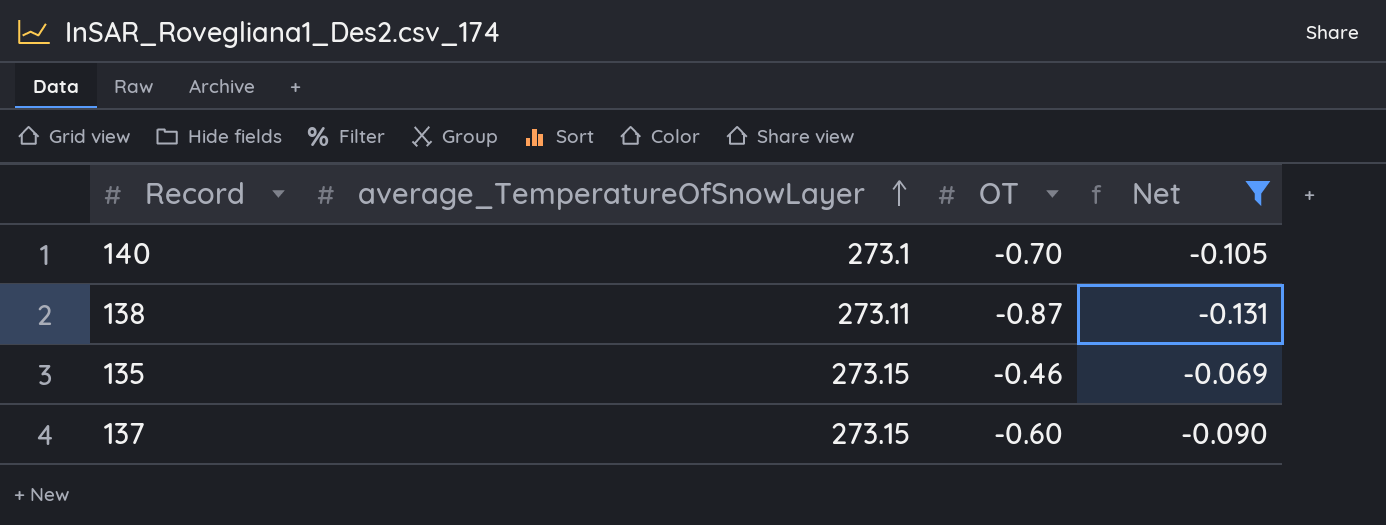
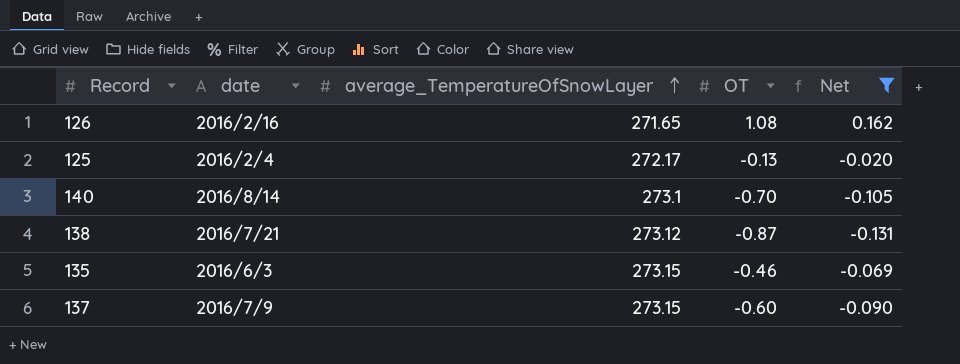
column date | position: none -> 2
row 126: none -> 2016/2/16 | 271.65 | 1.08 | 0.162
row 125: none -> 2016/2/4 | 272.17 | -0.13 | -0.020
138 | average_TemperatureOfSnowLayer: 273.11 -> 273.12

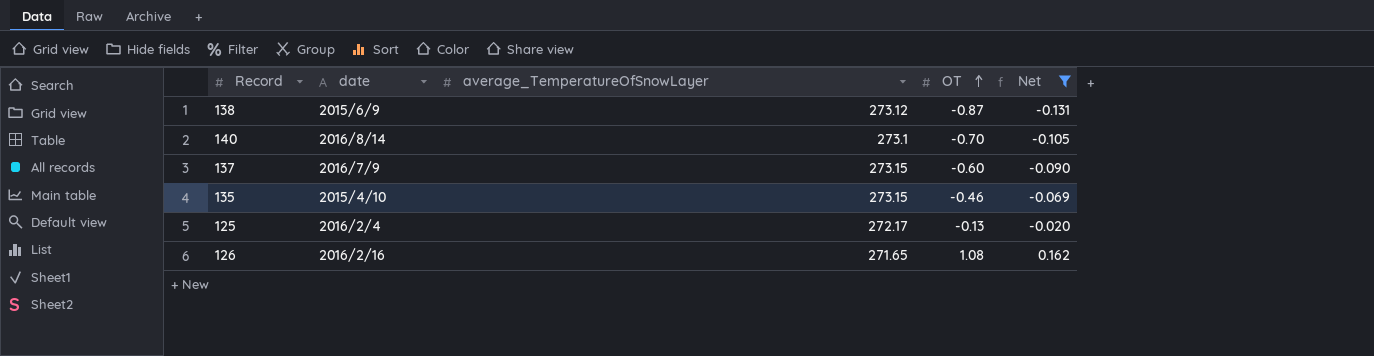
row order: average_TemperatureOfSnowLayer ascending -> OT ascending
138 | date: 2016/7/21 -> 2015/6/9
135 | date: 2016/6/3 -> 2015/4/10

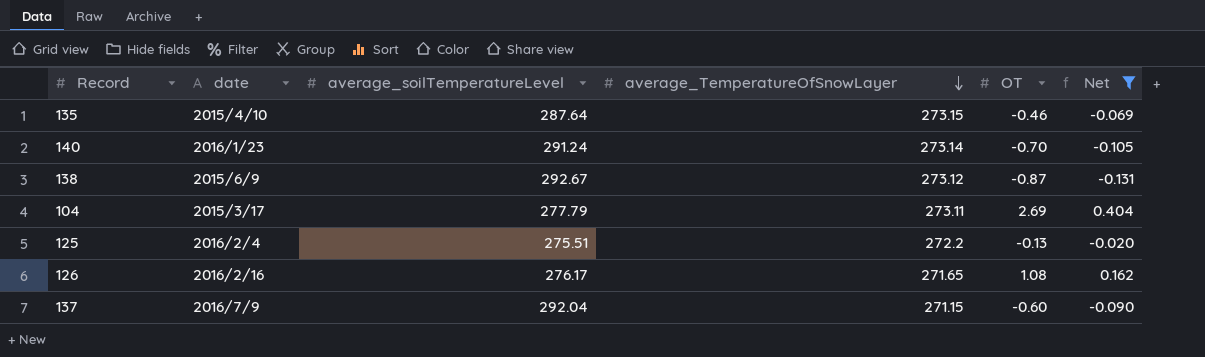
row order: OT ascending -> average_TemperatureOfSnowLayer descending
column average_soilTemperatureLevel | position: none -> 3
140 | date: 2016/8/14 -> 2016/1/23
140 | average_TemperatureOfSnowLayer: 273.1 -> 273.14
row 104: none -> 2015/3/17 | 277.79 | 273.11 | 2.69 | 0.404
125 | average_TemperatureOfSnowLayer: 272.17 -> 272.2
137 | average_TemperatureOfSnowLayer: 273.15 -> 271.15

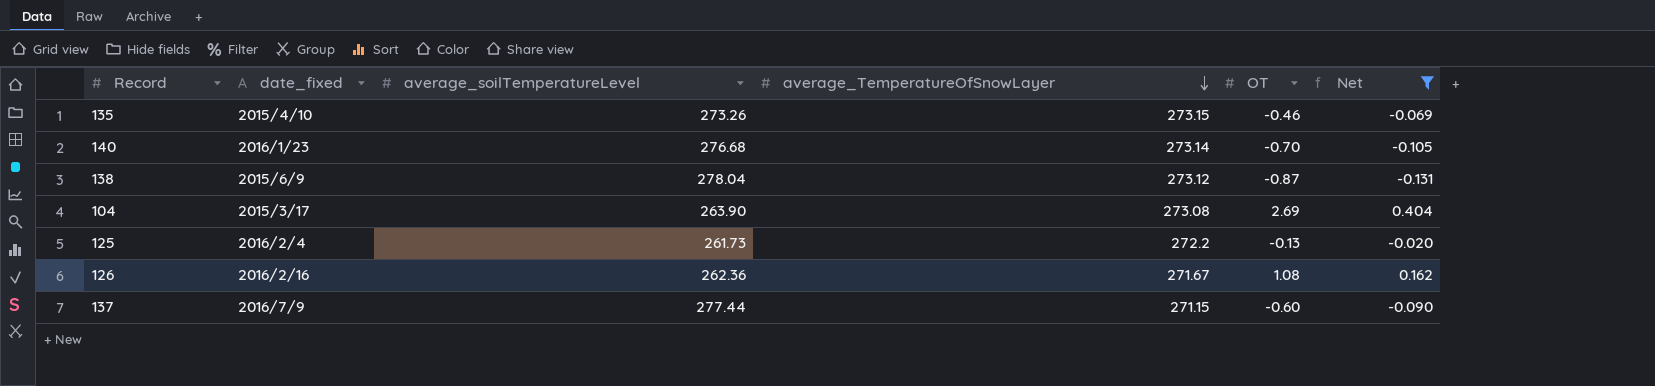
column name: date -> date_fixed
135 | average_soilTemperatureLevel: 287.64 -> 273.26
140 | average_soilTemperatureLevel: 291.24 -> 276.68
138 | average_soilTemperatureLevel: 292.67 -> 278.04
104 | average_soilTemperatureLevel: 277.79 -> 263.90
104 | average_TemperatureOfSnowLayer: 273.11 -> 273.08
125 | average_soilTemperatureLevel: 275.51 -> 261.73
126 | average_soilTemperatureLevel: 276.17 -> 262.36
126 | average_TemperatureOfSnowLayer: 271.65 -> 271.67
137 | average_soilTemperatureLevel: 292.04 -> 277.44

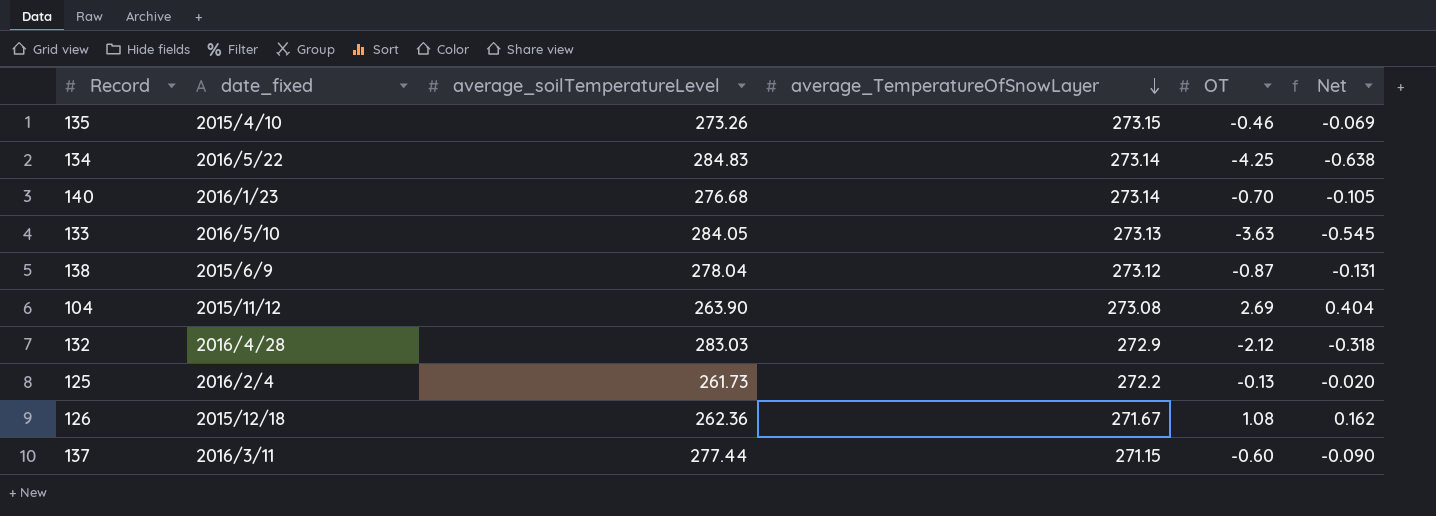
filter: Net >= -0.131 -> none
104 | date_fixed: 2015/3/17 -> 2015/11/12
126 | date_fixed: 2016/2/16 -> 2015/12/18
137 | date_fixed: 2016/7/9 -> 2016/3/11

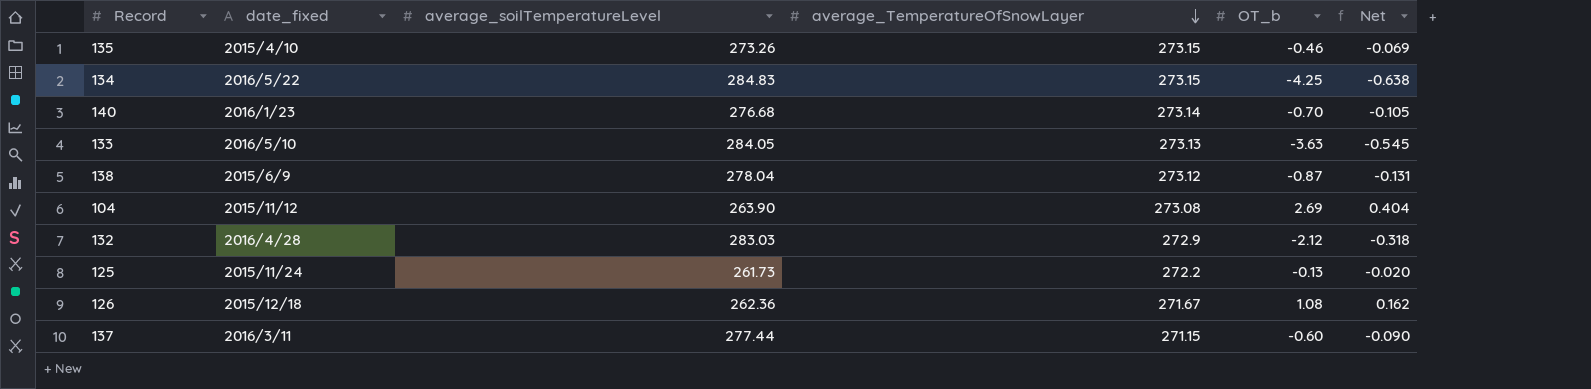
column name: OT -> OT_b
134 | average_TemperatureOfSnowLayer: 273.14 -> 273.15
125 | date_fixed: 2016/2/4 -> 2015/11/24

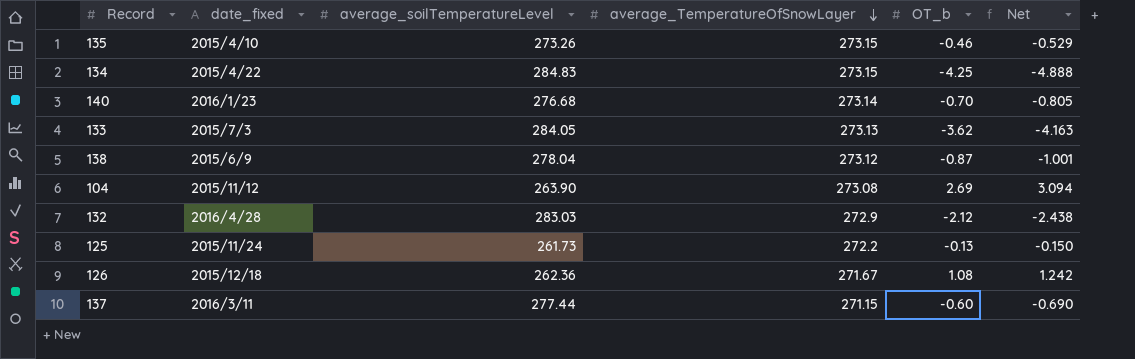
column Net | formula: [OT_b] * 0.15 -> [OT_b] * 1.15
134 | date_fixed: 2016/5/22 -> 2015/4/22
133 | date_fixed: 2016/5/10 -> 2015/7/3
133 | OT_b: -3.63 -> -3.62

